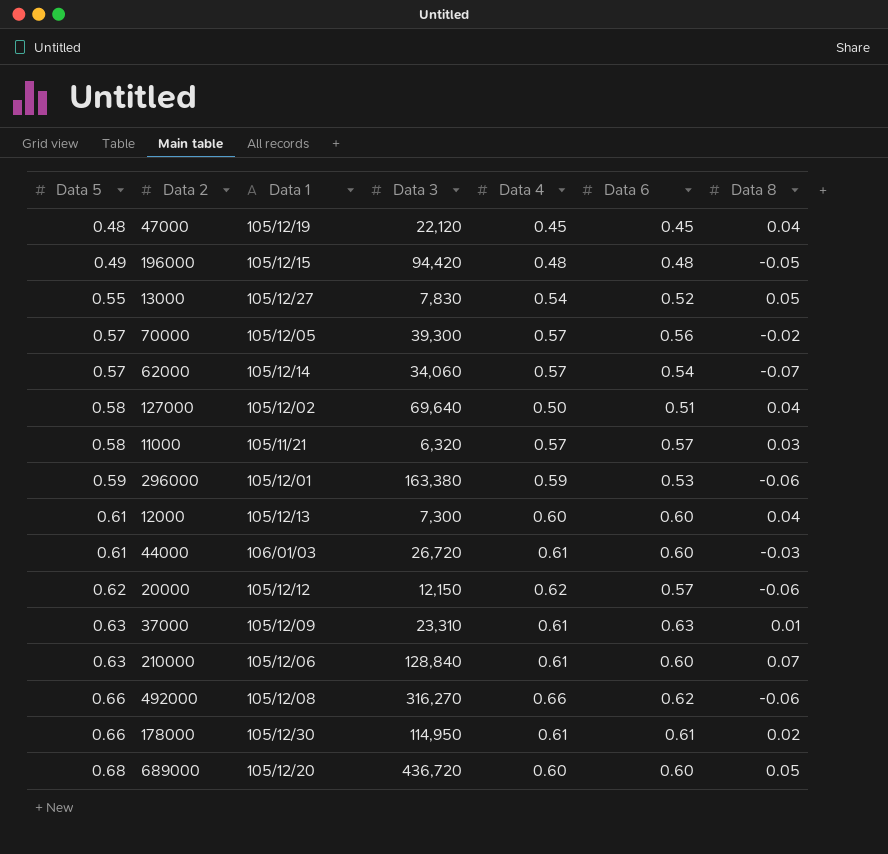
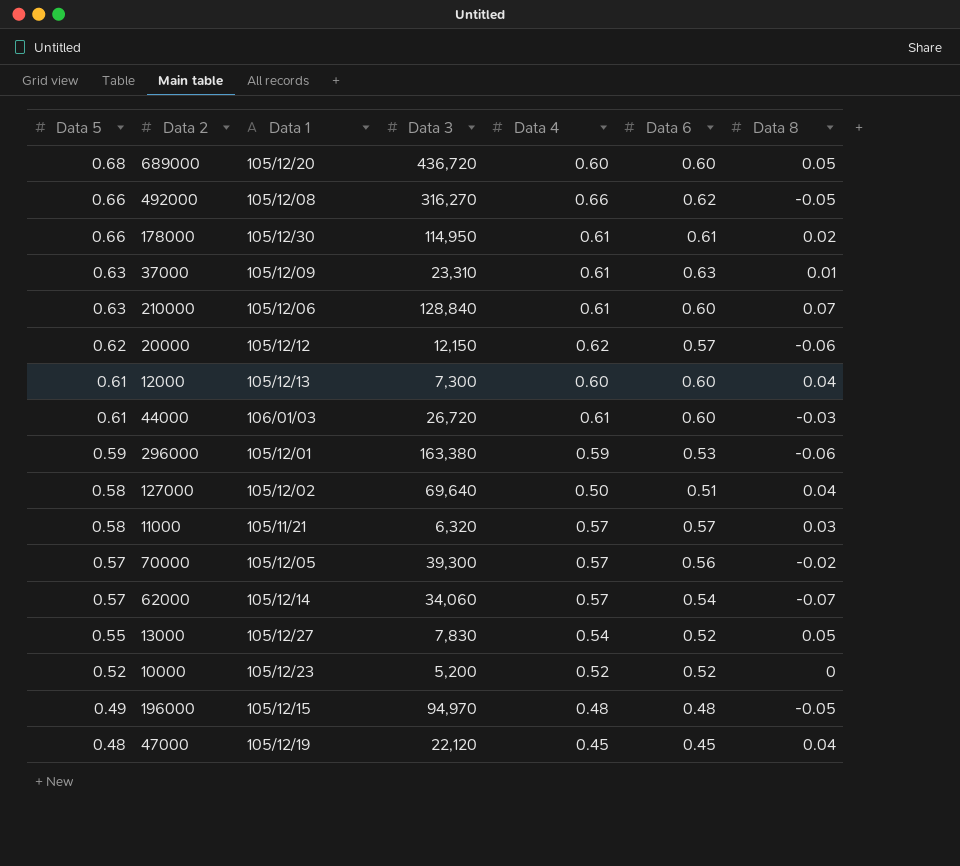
row order: Data 5 ascending -> Data 5 descending
492000 | Data 8: -0.06 -> -0.05
row 10000: none -> 0.52 | 105/12/23 | 5,200 | 0.52 | 0.52 | 0
196000 | Data 3: 94,420 -> 94,970

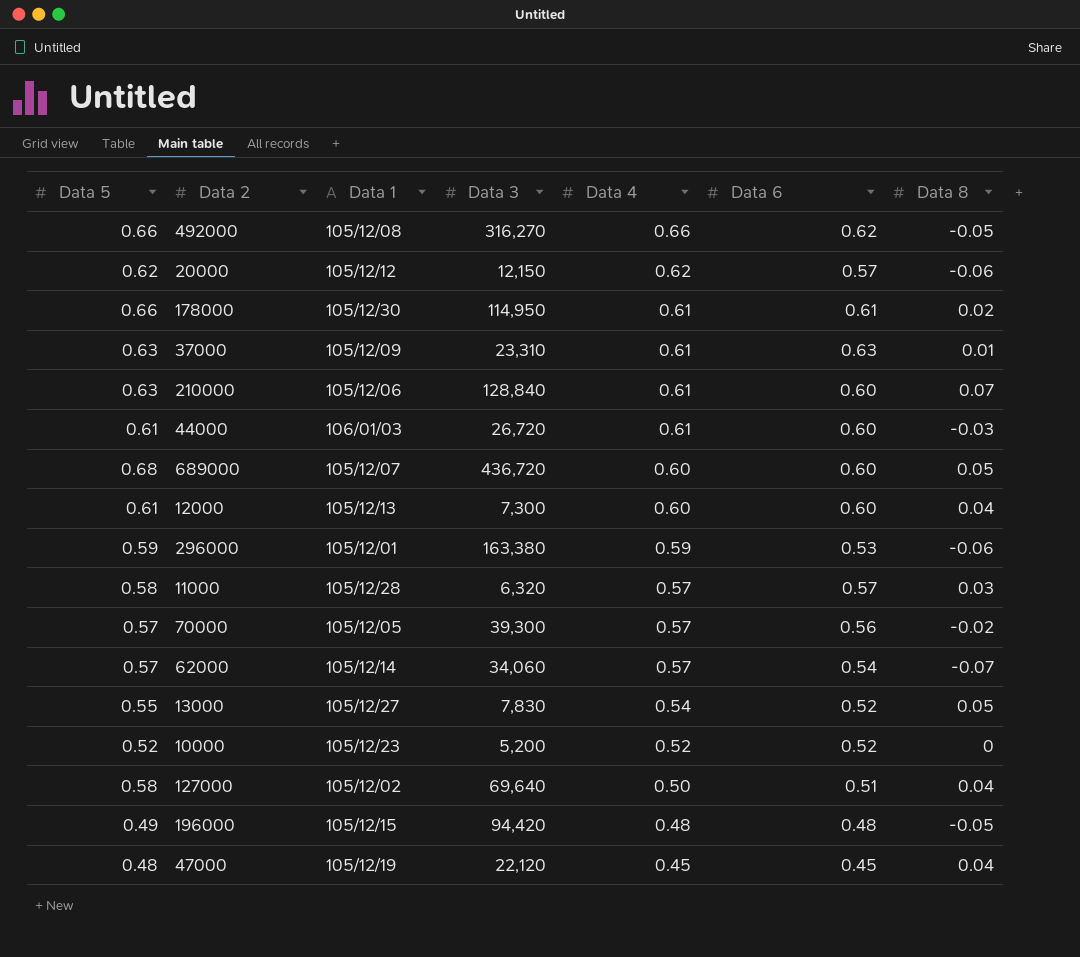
row order: Data 5 descending -> Data 4 descending
689000 | Data 1: 105/12/20 -> 105/12/07
11000 | Data 1: 105/11/21 -> 105/12/28
196000 | Data 3: 94,970 -> 94,420

